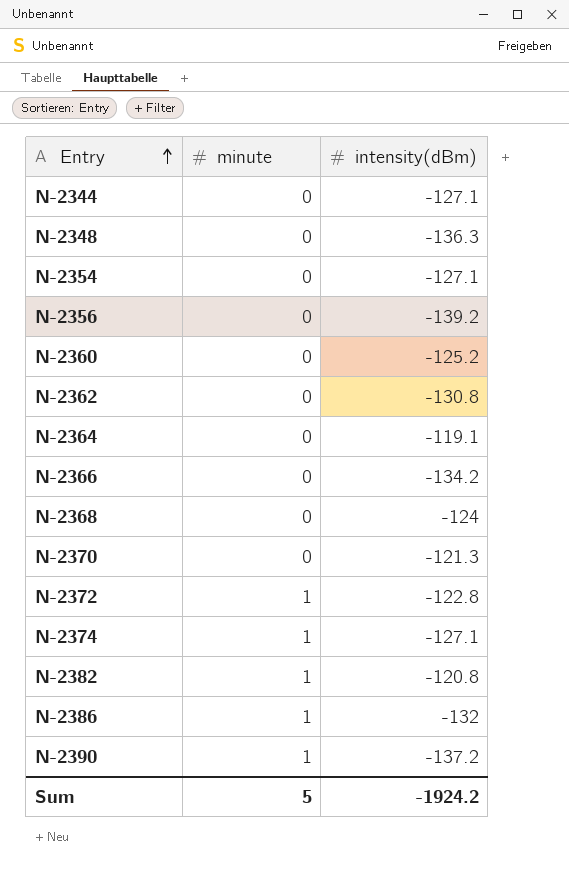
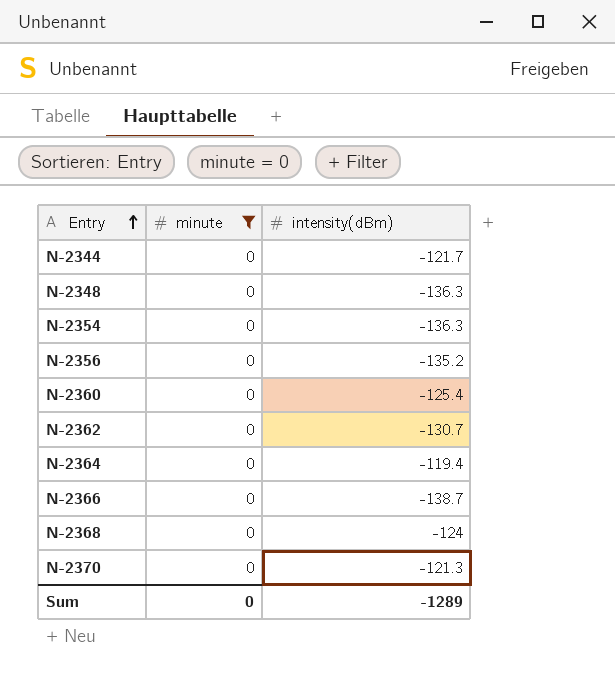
filter: none -> minute = 0
N-2344 | intensity(dBm): -127.1 -> -121.7
N-2354 | intensity(dBm): -127.1 -> -136.3
N-2356 | intensity(dBm): -139.2 -> -135.2
N-2360 | intensity(dBm): -125.2 -> -125.4
N-2362 | intensity(dBm): -130.8 -> -130.7
N-2364 | intensity(dBm): -119.1 -> -119.4
N-2366 | intensity(dBm): -134.2 -> -138.7
Sum | minute: 5 -> 0
Sum | intensity(dBm): -1924.2 -> -1289

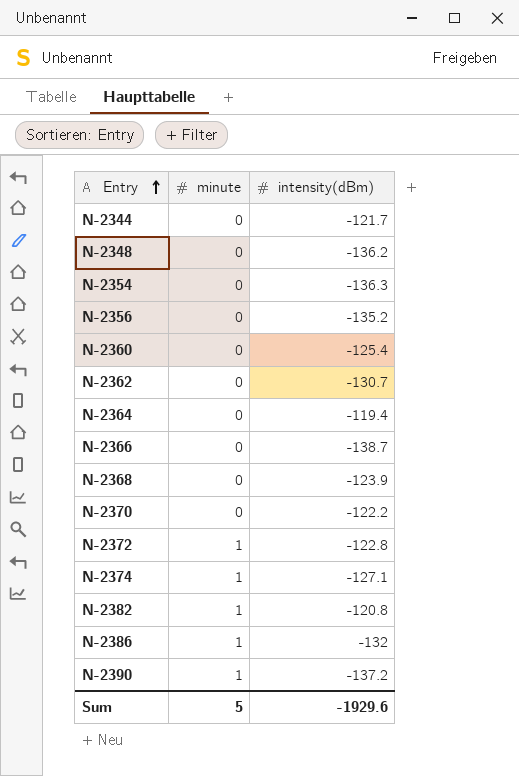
filter: minute = 0 -> none
N-2348 | intensity(dBm): -136.3 -> -136.2
N-2368 | intensity(dBm): -124 -> -123.9
N-2370 | intensity(dBm): -121.3 -> -122.2
Sum | minute: 0 -> 5
Sum | intensity(dBm): -1289 -> -1929.6

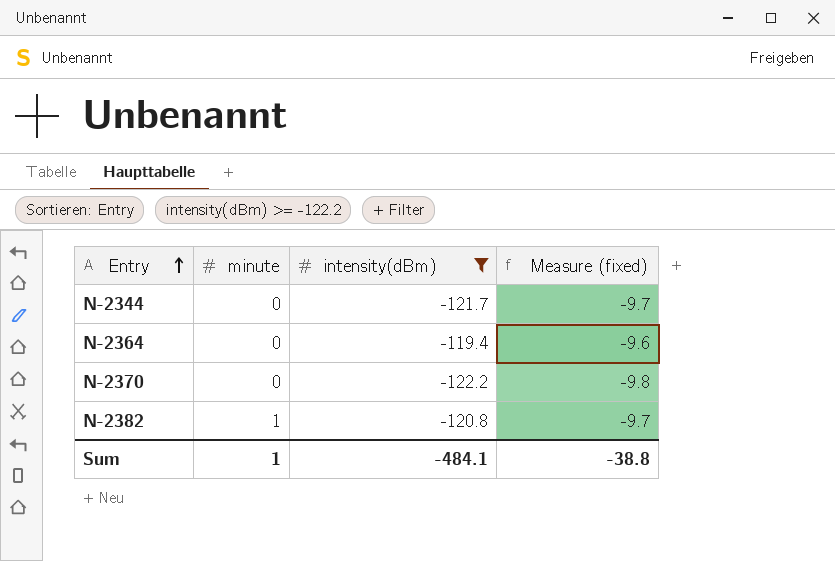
filter: none -> intensity(dBm) >= -122.2
column Measure (fixed) | formula: none -> [intensity(dBm)] * 0.08
Sum | minute: 5 -> 1
Sum | intensity(dBm): -1929.6 -> -484.1

